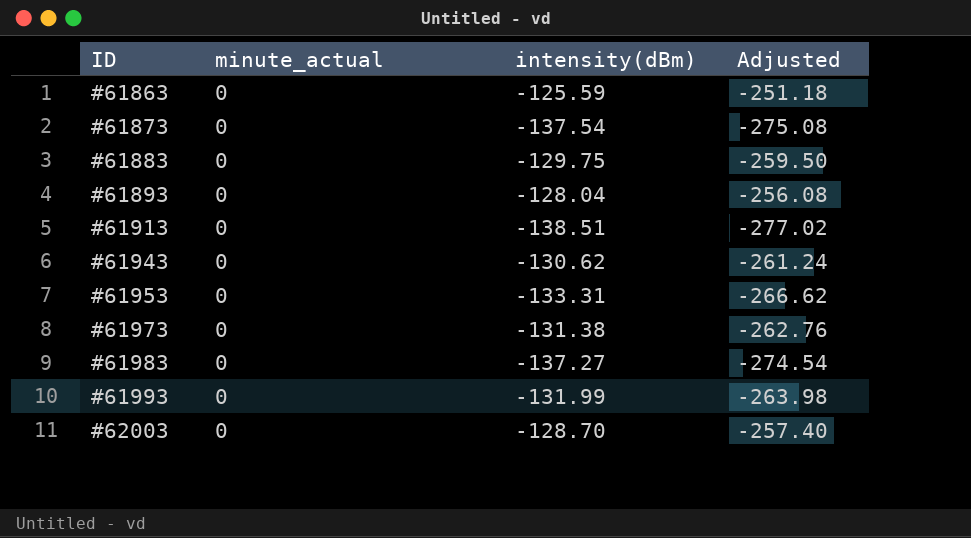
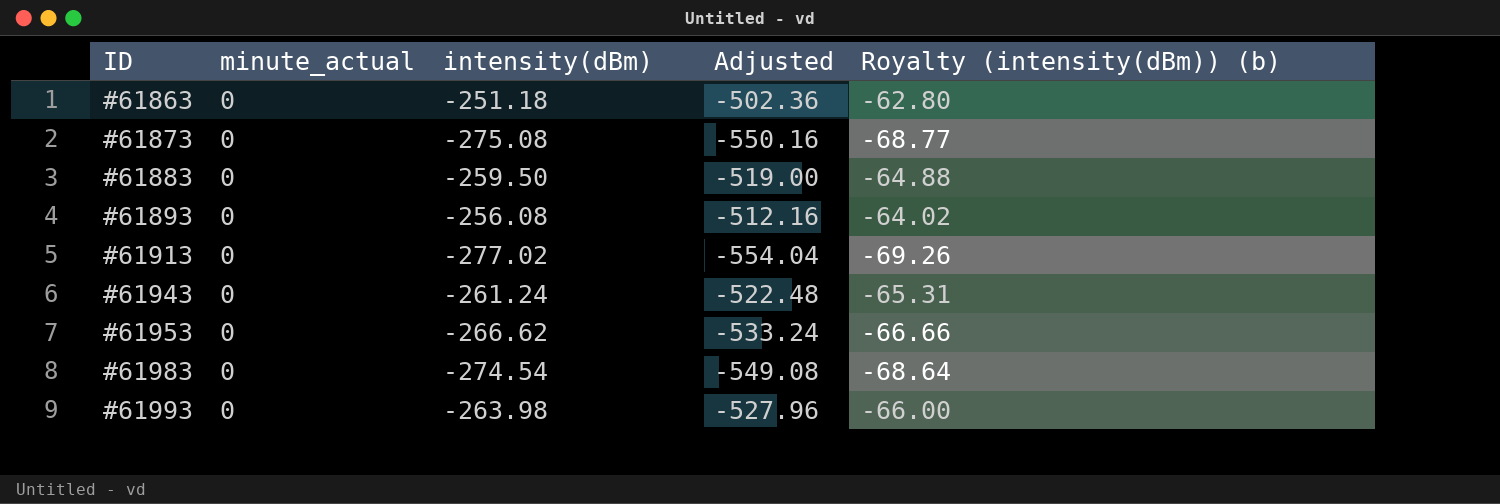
column Royalty (intensity(dBm)) (b) | formula: none -> [intensity(dBm)] * 0.25
row #61973: 0 | -131.38 | -262.76 -> none
row #62003: 0 | -128.70 | -257.40 -> none
#61863 | intensity(dBm): -125.59 -> -251.18
#61863 | Adjusted: -251.18 -> -502.36
#61873 | intensity(dBm): -137.54 -> -275.08
#61873 | Adjusted: -275.08 -> -550.16
#61883 | intensity(dBm): -129.75 -> -259.50
#61883 | Adjusted: -259.50 -> -519.00
#61893 | intensity(dBm): -128.04 -> -256.08
#61893 | Adjusted: -256.08 -> -512.16
#61913 | intensity(dBm): -138.51 -> -277.02
#61913 | Adjusted: -277.02 -> -554.04
#61943 | intensity(dBm): -130.62 -> -261.24
#61943 | Adjusted: -261.24 -> -522.48
#61953 | intensity(dBm): -133.31 -> -266.62
#61953 | Adjusted: -266.62 -> -533.24
#61983 | intensity(dBm): -137.27 -> -274.54
#61983 | Adjusted: -274.54 -> -549.08
#61993 | intensity(dBm): -131.99 -> -263.98
#61993 | Adjusted: -263.98 -> -527.96

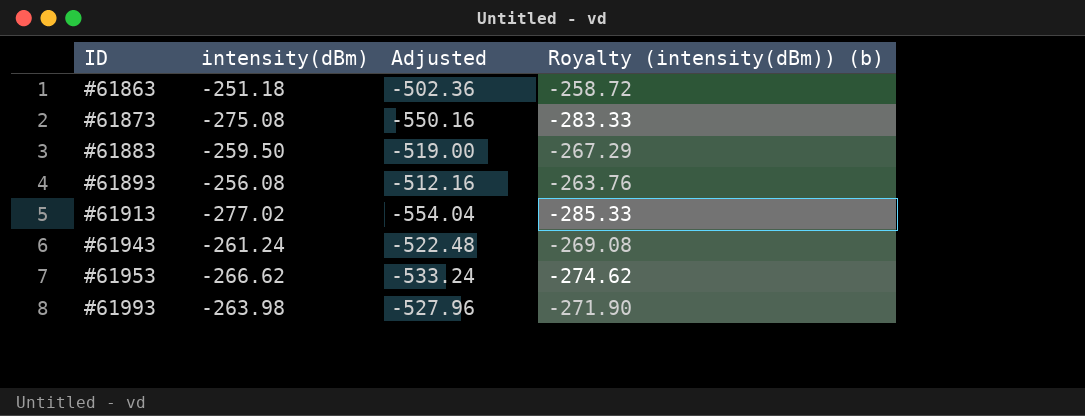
column minute_actual | position: 2 -> none
column Royalty (intensity(dBm)) (b) | formula: [intensity(dBm)] * 0.25 -> [intensity(dBm)] * 1.03
row #61983: 0 | -274.54 | -549.08 | -68.64 -> none

